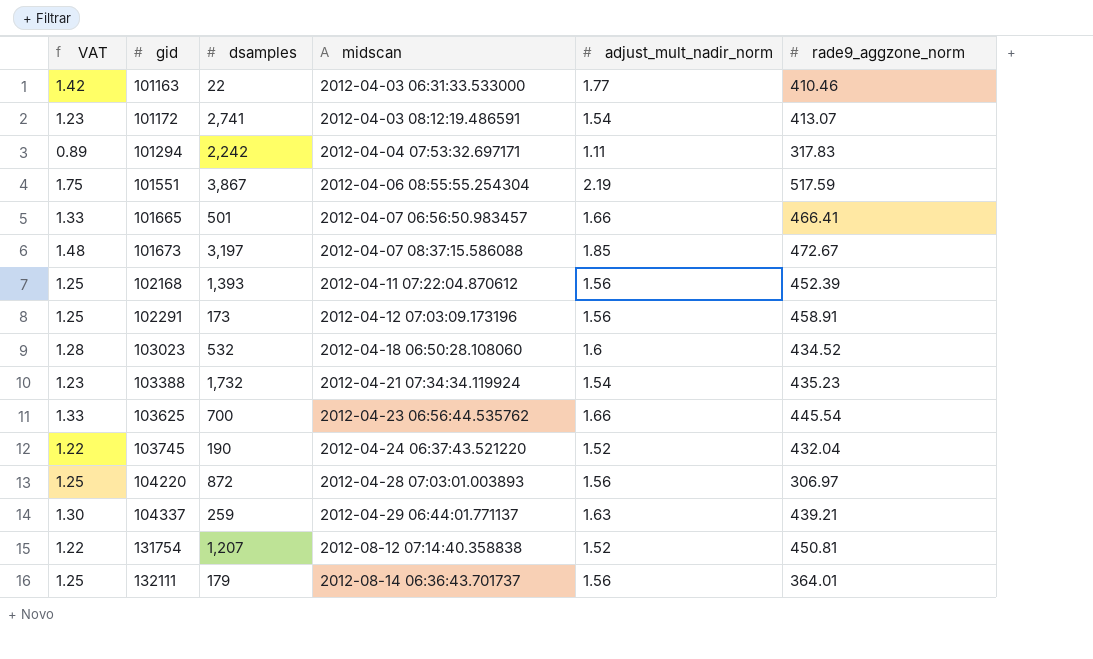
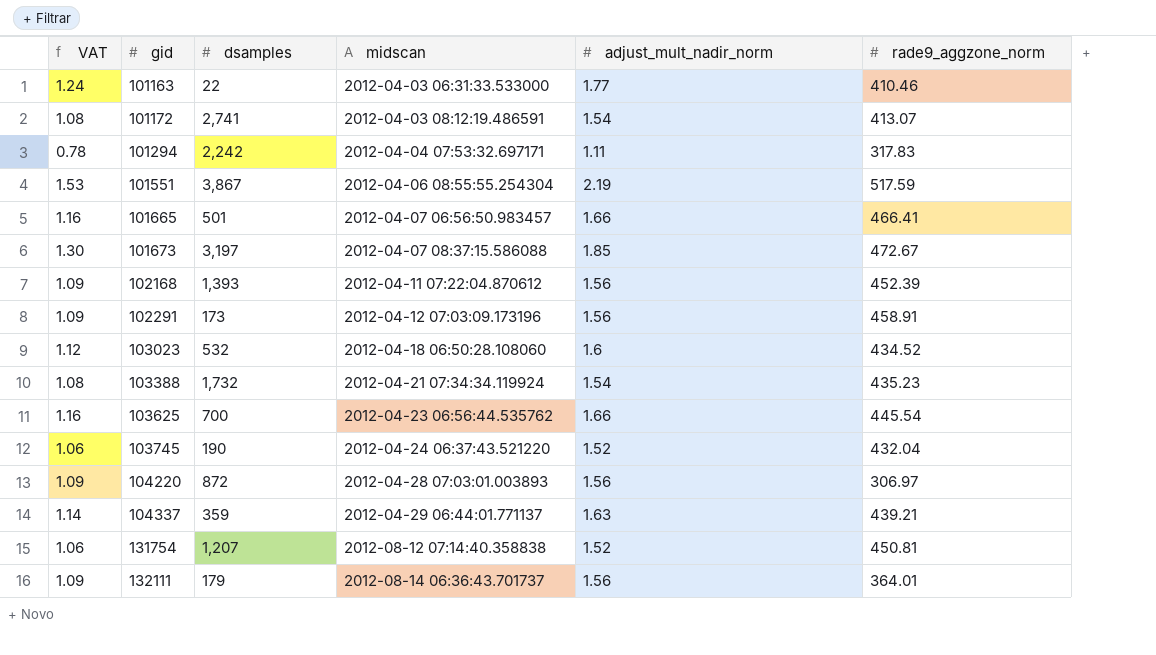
column VAT | formula: [adjust_mult_nadir_norm] * 0.8 -> [adjust_mult_nadir_norm] * 0.7
104337 | dsamples: 259 -> 359

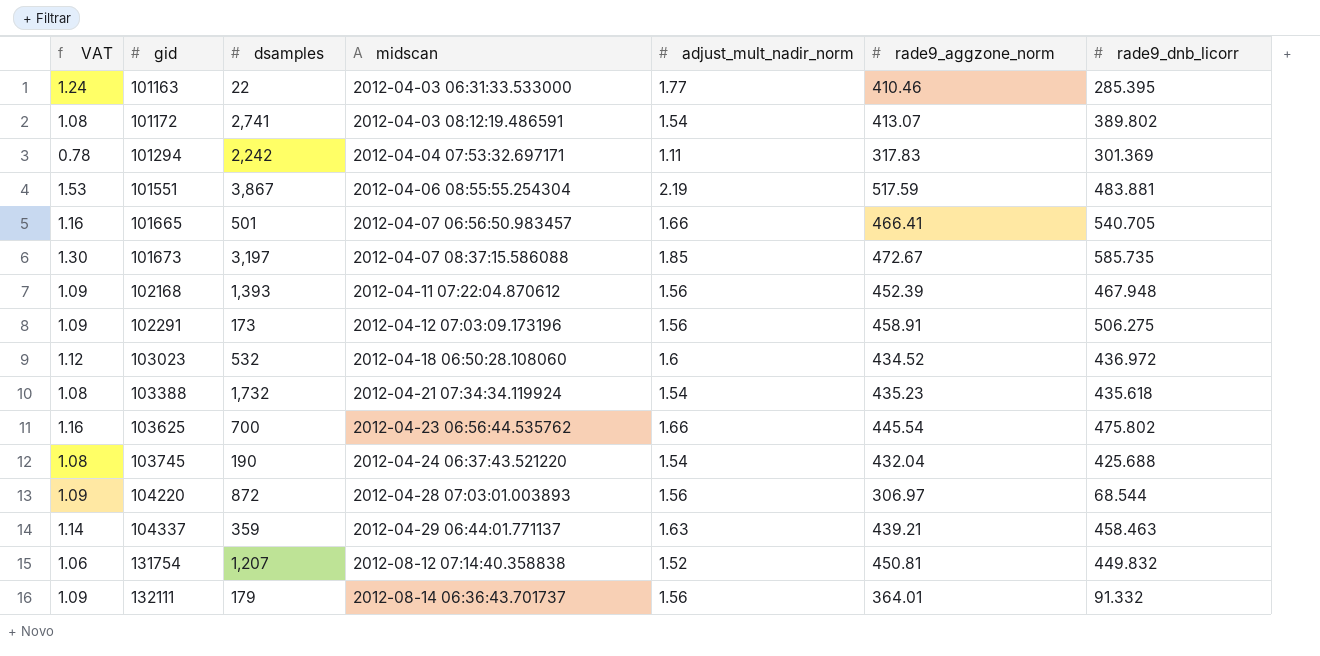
column rade9_dnb_licorr | position: none -> 7
103745 | VAT: 1.06 -> 1.08
103745 | adjust_mult_nadir_norm: 1.52 -> 1.54

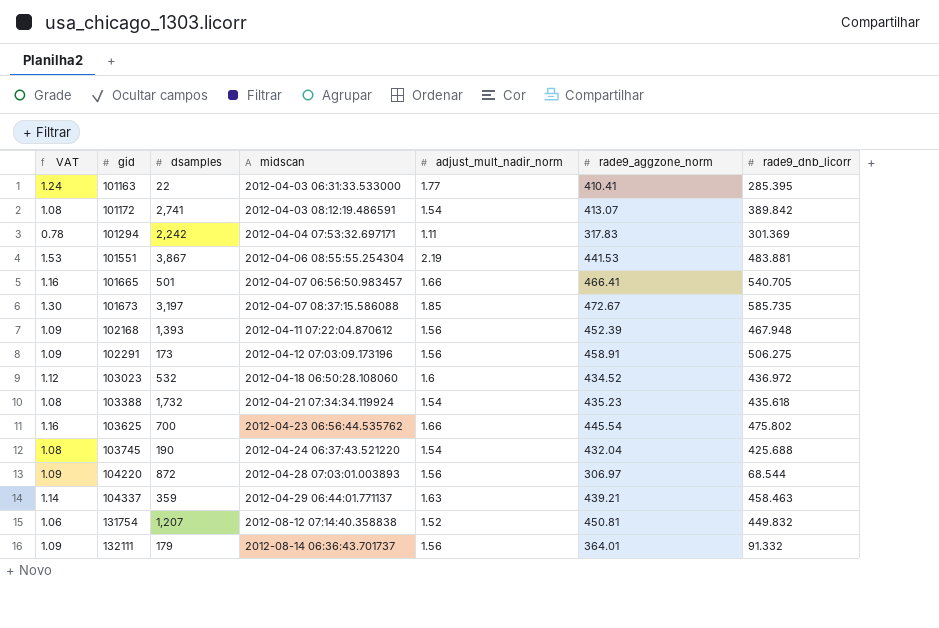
101163 | rade9_aggzone_norm: 410.46 -> 410.41
101172 | rade9_dnb_licorr: 389.802 -> 389.842
101551 | rade9_aggzone_norm: 517.59 -> 441.53

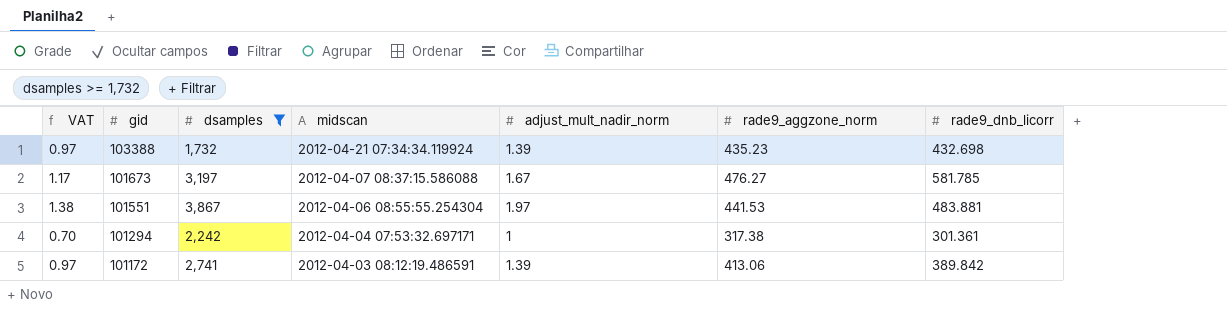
filter: none -> dsamples >= 1,732
row order: gid ascending -> gid descending
103388 | VAT: 1.08 -> 0.97
103388 | adjust_mult_nadir_norm: 1.54 -> 1.39
103388 | rade9_dnb_licorr: 435.618 -> 432.698
101673 | VAT: 1.30 -> 1.17
101673 | adjust_mult_nadir_norm: 1.85 -> 1.67
101673 | rade9_aggzone_norm: 472.67 -> 476.27
101673 | rade9_dnb_licorr: 585.735 -> 581.785
101551 | VAT: 1.53 -> 1.38
101551 | adjust_mult_nadir_norm: 2.19 -> 1.97
101294 | VAT: 0.78 -> 0.70
101294 | adjust_mult_nadir_norm: 1.11 -> 1
101294 | rade9_aggzone_norm: 317.83 -> 317.38
101294 | rade9_dnb_licorr: 301.369 -> 301.361
101172 | VAT: 1.08 -> 0.97
101172 | adjust_mult_nadir_norm: 1.54 -> 1.39
101172 | rade9_aggzone_norm: 413.07 -> 413.06

